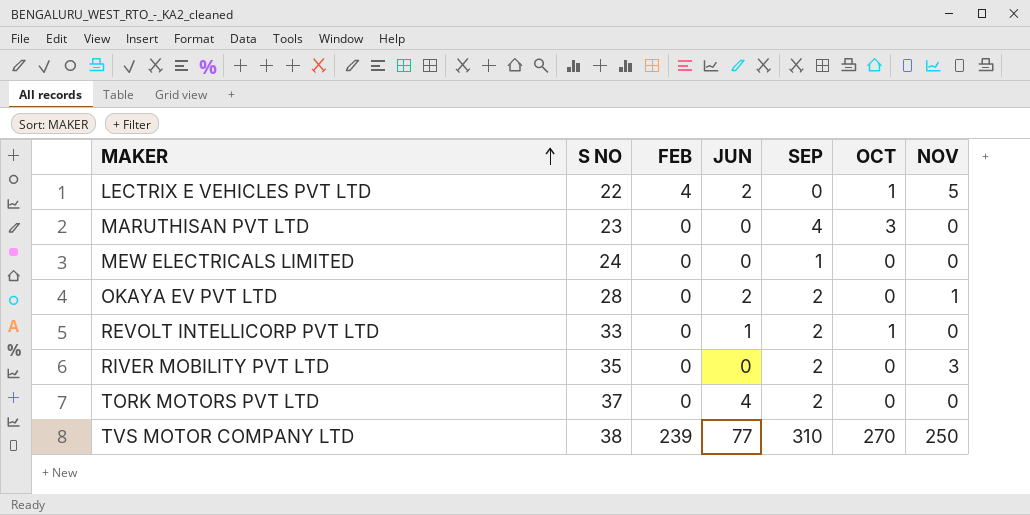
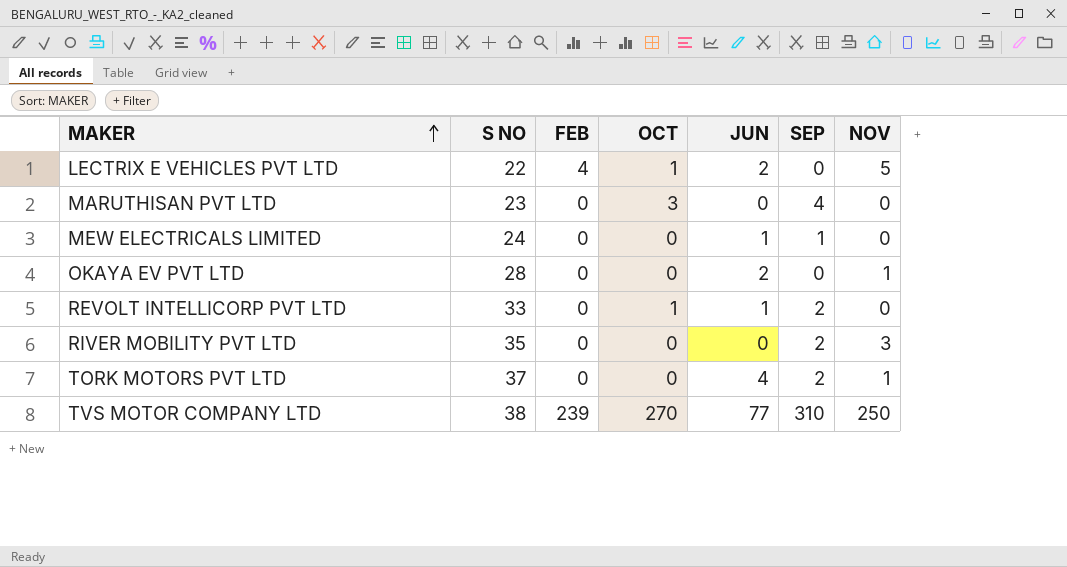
column OCT | position: 6 -> 4
MEW ELECTRICALS LIMITED | JUN: 0 -> 1
OKAYA EV PVT LTD | SEP: 2 -> 0
TORK MOTORS PVT LTD | NOV: 0 -> 1

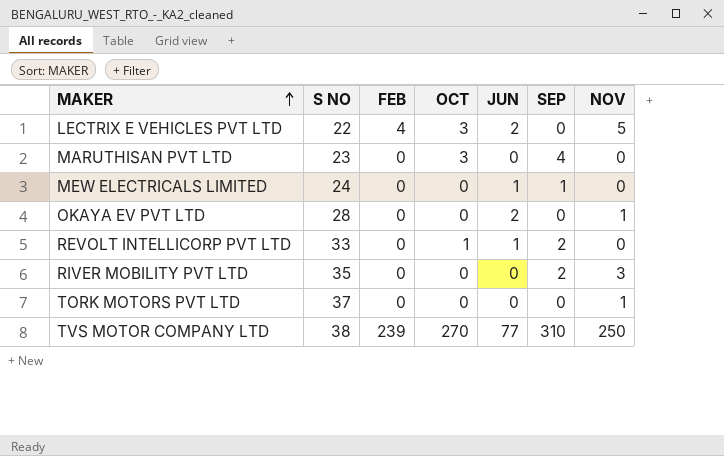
LECTRIX E VEHICLES PVT LTD | OCT: 1 -> 3
TORK MOTORS PVT LTD | JUN: 4 -> 0
TORK MOTORS PVT LTD | SEP: 2 -> 0

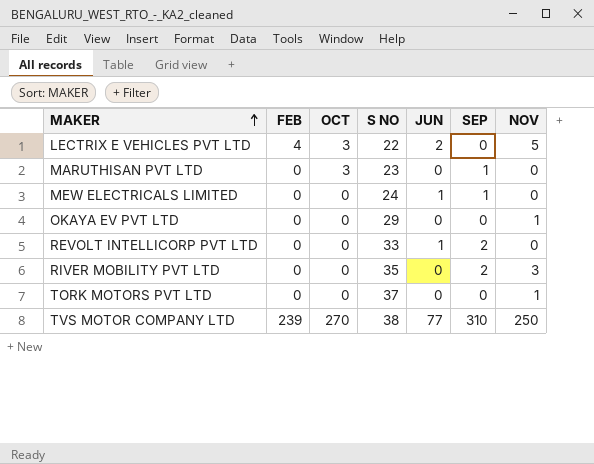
column S NO | position: 2 -> 4
MARUTHISAN PVT LTD | SEP: 4 -> 1
OKAYA EV PVT LTD | S NO: 28 -> 29
OKAYA EV PVT LTD | JUN: 2 -> 0
REVOLT INTELLICORP PVT LTD | OCT: 1 -> 0

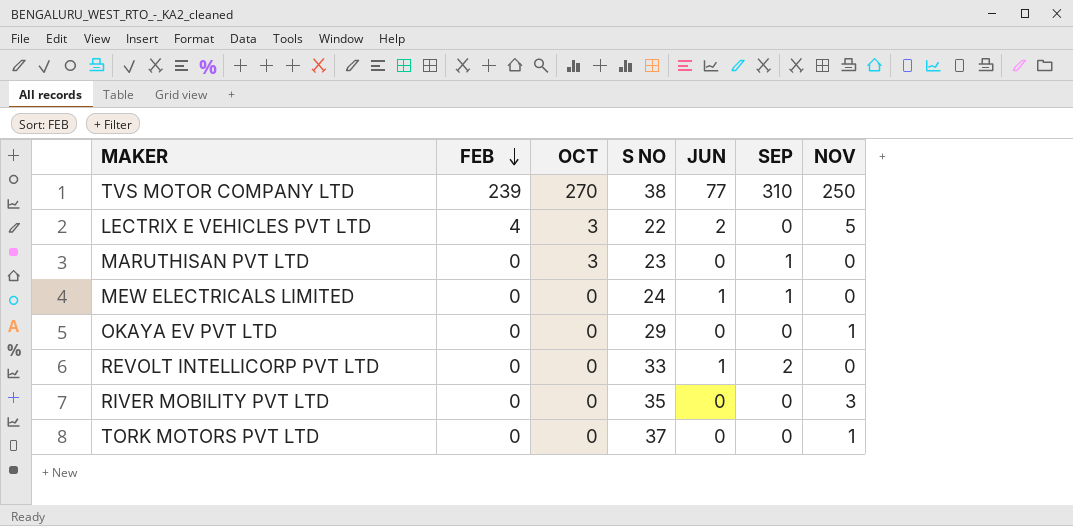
row order: MAKER ascending -> FEB descending
RIVER MOBILITY PVT LTD | SEP: 2 -> 0

